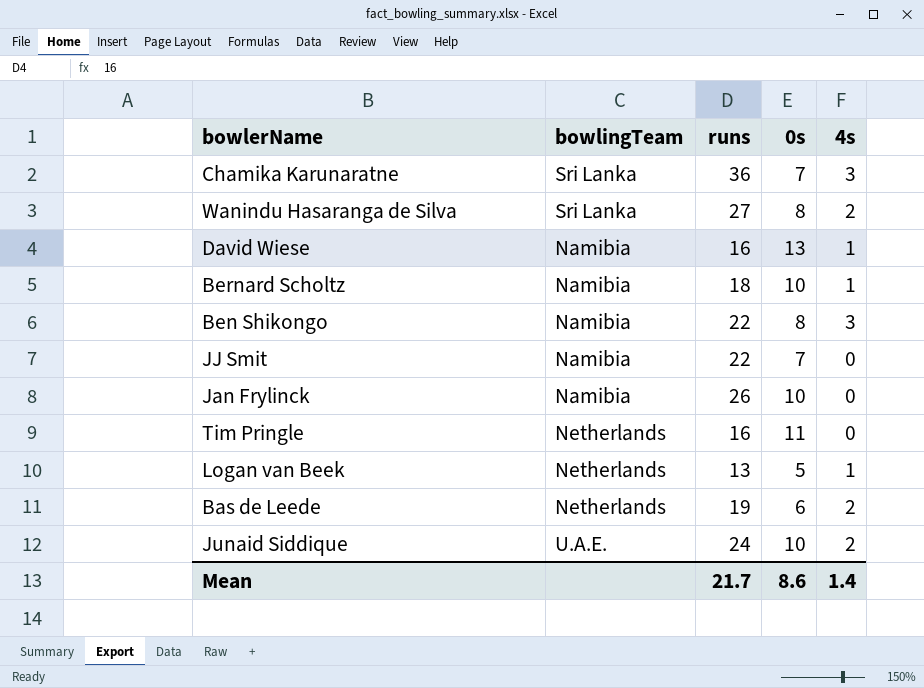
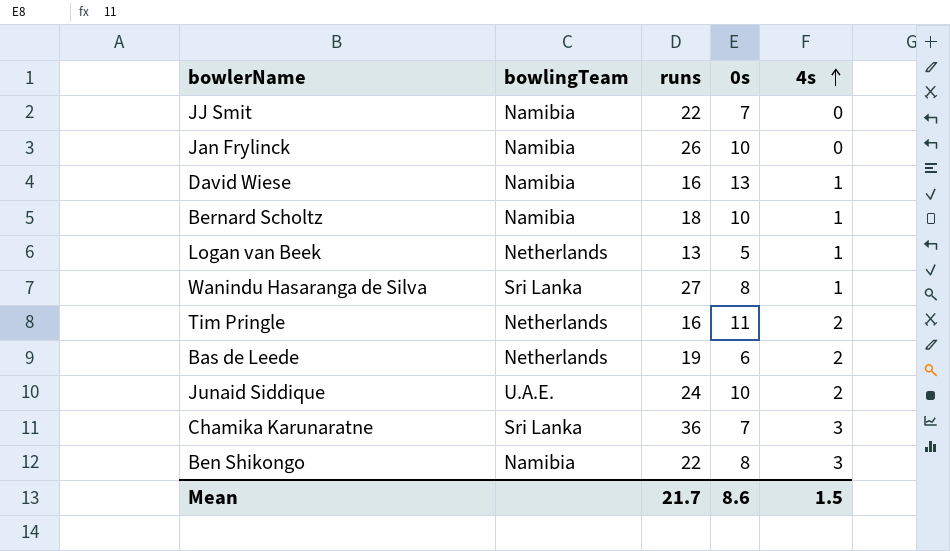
row order: none -> 4s ascending
Wanindu Hasaranga de Silva | 4s: 2 -> 1
Tim Pringle | 4s: 0 -> 2
Mean | 4s: 1.4 -> 1.5

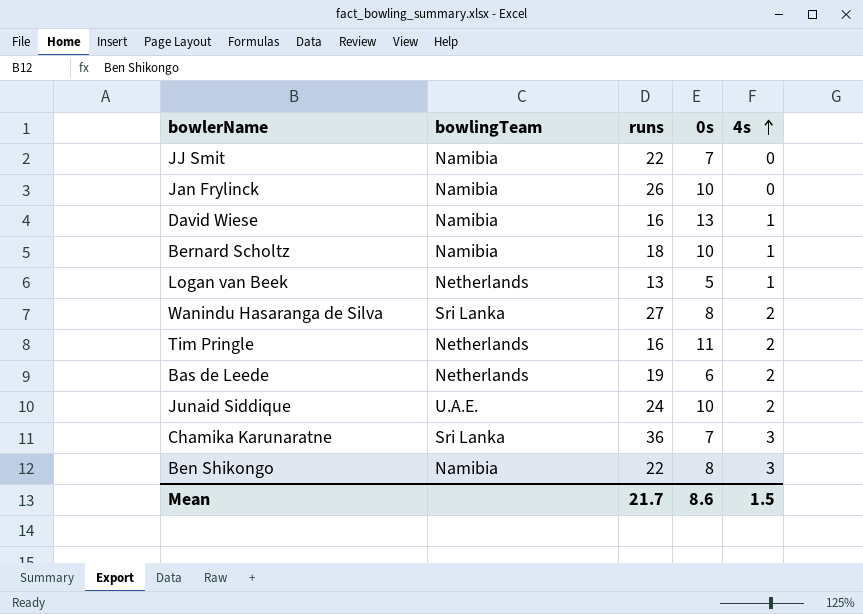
Wanindu Hasaranga de Silva | 4s: 1 -> 2

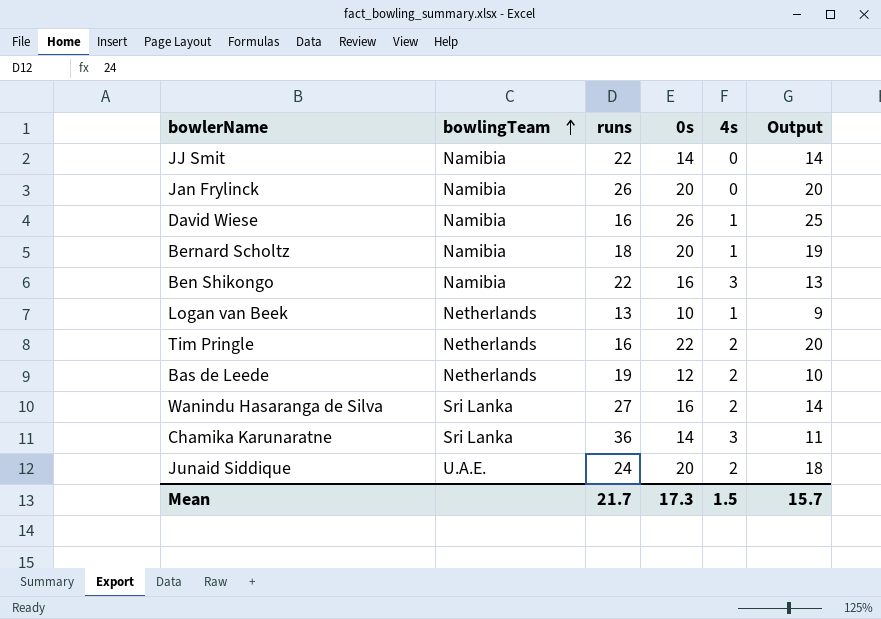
row order: 4s ascending -> bowlingTeam ascending
column Output | formula: none -> [0s] - [4s]
JJ Smit | 0s: 7 -> 14
Jan Frylinck | 0s: 10 -> 20
David Wiese | 0s: 13 -> 26
Bernard Scholtz | 0s: 10 -> 20
Ben Shikongo | 0s: 8 -> 16
Logan van Beek | 0s: 5 -> 10
Tim Pringle | 0s: 11 -> 22
Bas de Leede | 0s: 6 -> 12
Wanindu Hasaranga de Silva | 0s: 8 -> 16
Chamika Karunaratne | 0s: 7 -> 14
Junaid Siddique | 0s: 10 -> 20
Mean | 0s: 8.6 -> 17.3

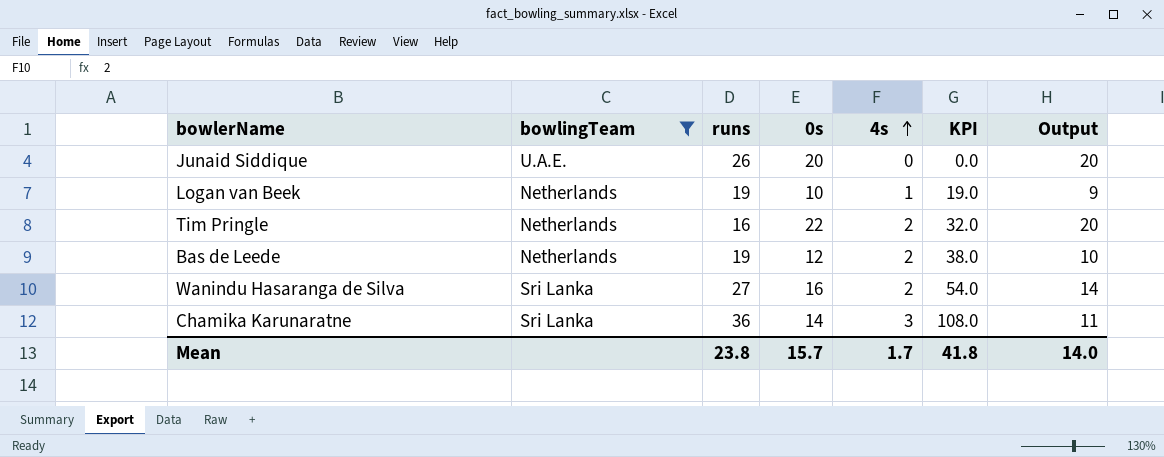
filter: none -> bowlingTeam != Namibia
row order: bowlingTeam ascending -> 4s ascending
column KPI | formula: none -> [runs] * [4s]
Junaid Siddique | runs: 24 -> 26
Junaid Siddique | 4s: 2 -> 0
Junaid Siddique | Output: 18 -> 20
Logan van Beek | runs: 13 -> 19
Mean | runs: 21.7 -> 23.8
Mean | 0s: 17.3 -> 15.7
Mean | 4s: 1.5 -> 1.7
Mean | Output: 15.7 -> 14.0

